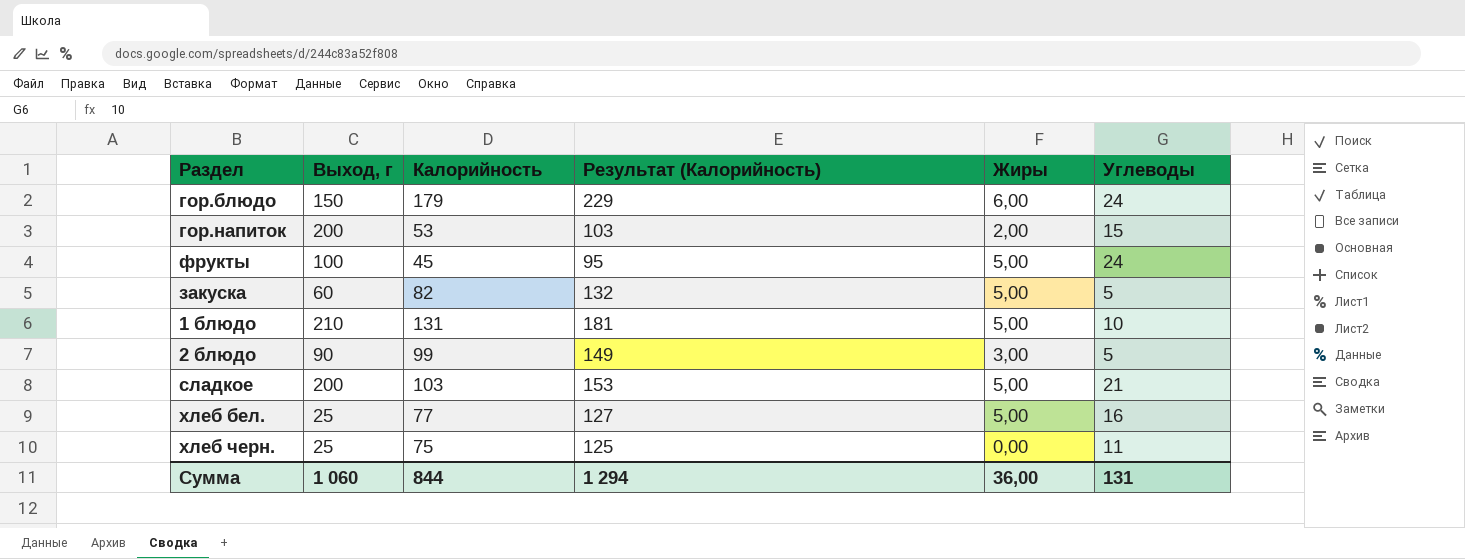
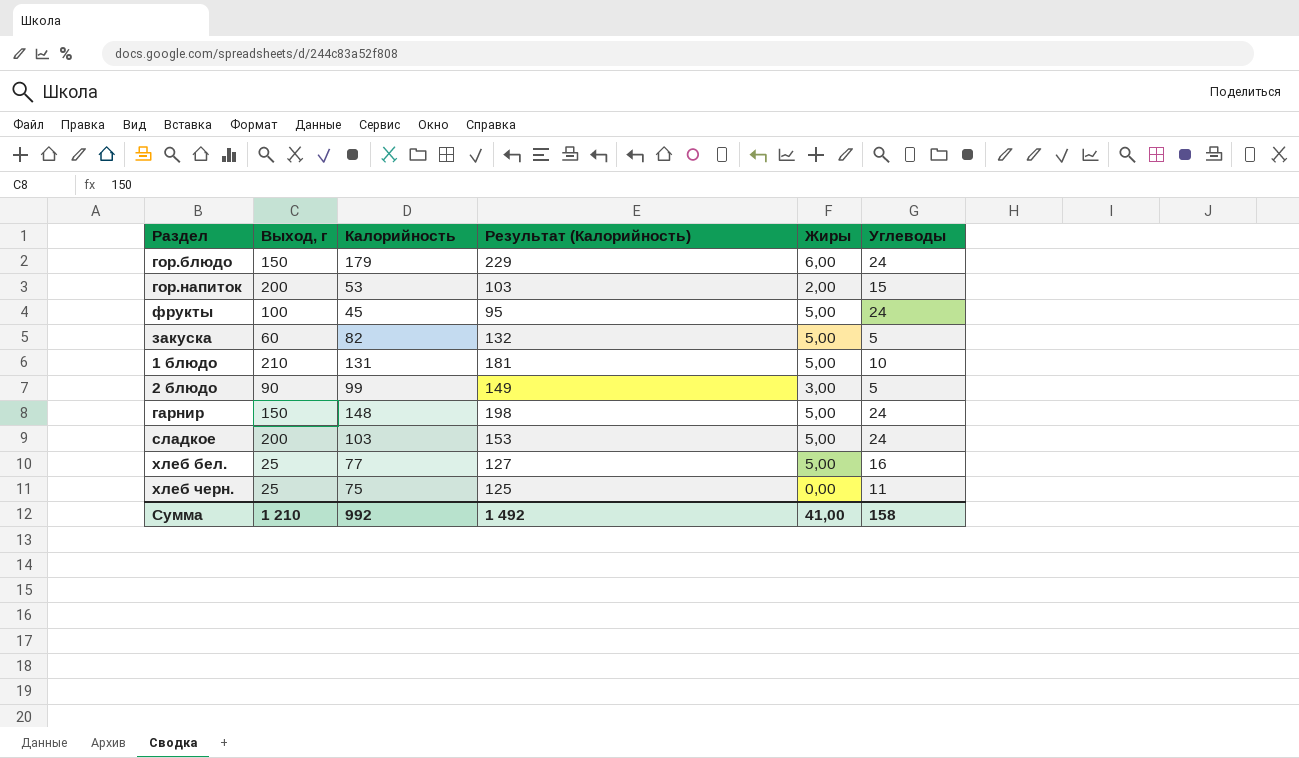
row гарнир: none -> 150 | 148 | 198 | 5,00 | 24
сладкое | Углеводы: 21 -> 24
Сумма | Выход, г: 1 060 -> 1 210
Сумма | Калорийность: 844 -> 992
Сумма | Результат (Калорийность): 1 294 -> 1 492
Сумма | Жиры: 36,00 -> 41,00
Сумма | Углеводы: 131 -> 158

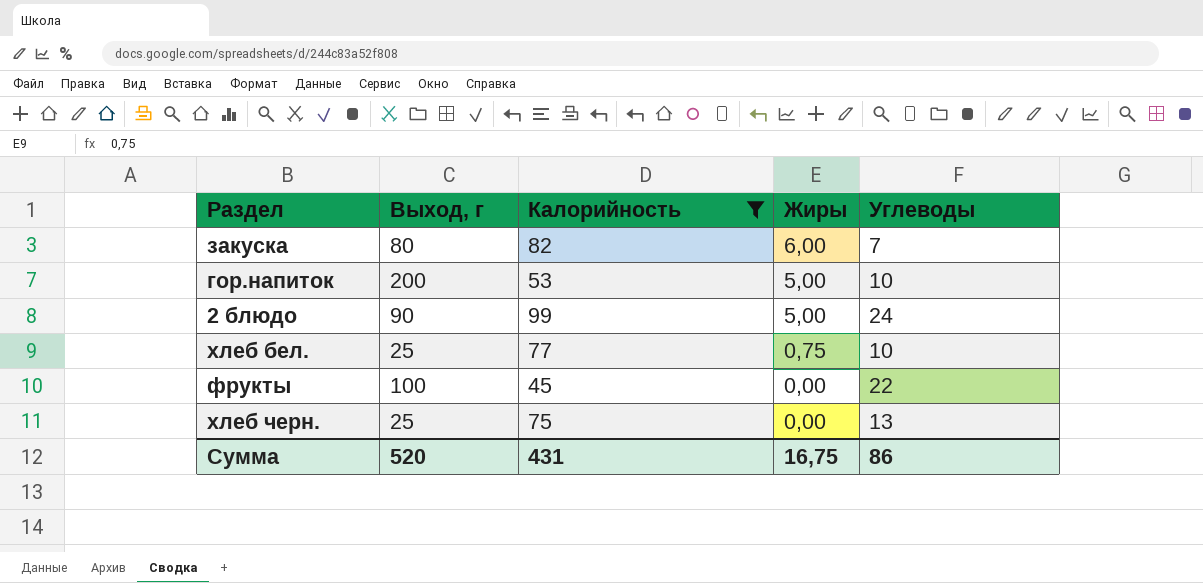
filter: none -> Калорийность <= 99
row order: none -> Жиры descending
column Результат (Калорийность) | formula: [Калорийность] + 50 -> none
закуска | Выход, г: 60 -> 80
закуска | Жиры: 5,00 -> 6,00
закуска | Углеводы: 5 -> 7
гор.напиток | Жиры: 2,00 -> 5,00
гор.напиток | Углеводы: 15 -> 10
2 блюдо | Жиры: 3,00 -> 5,00
2 блюдо | Углеводы: 5 -> 24
хлеб бел. | Жиры: 5,00 -> 0,75
хлеб бел. | Углеводы: 16 -> 10
фрукты | Жиры: 5,00 -> 0,00
фрукты | Углеводы: 24 -> 22
хлеб черн. | Углеводы: 11 -> 13
Сумма | Выход, г: 1 210 -> 520
Сумма | Калорийность: 992 -> 431
Сумма | Жиры: 41,00 -> 16,75
Сумма | Углеводы: 158 -> 86

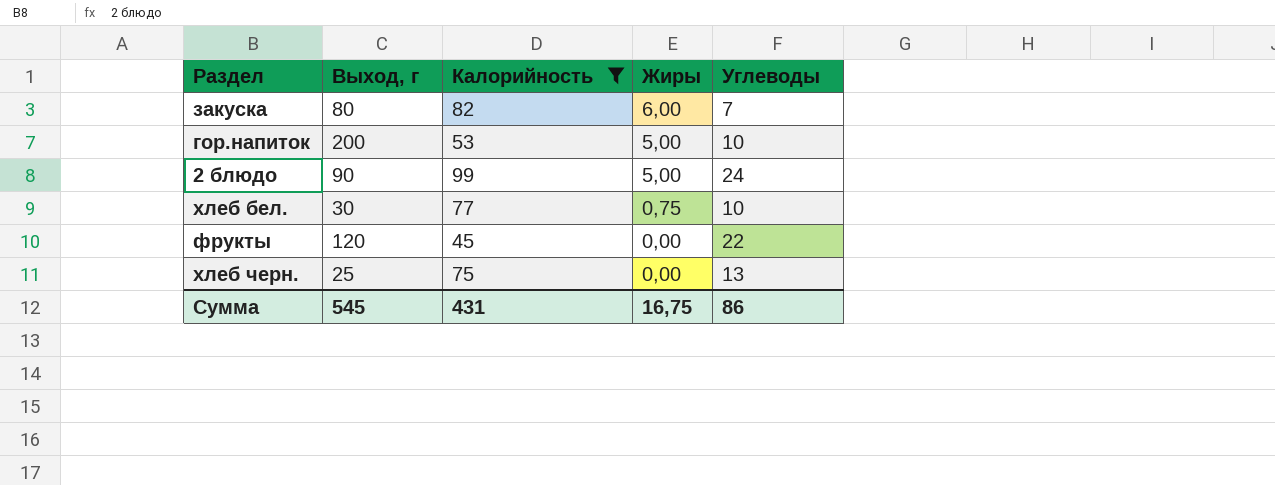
хлеб бел. | Выход, г: 25 -> 30
фрукты | Выход, г: 100 -> 120
Сумма | Выход, г: 520 -> 545

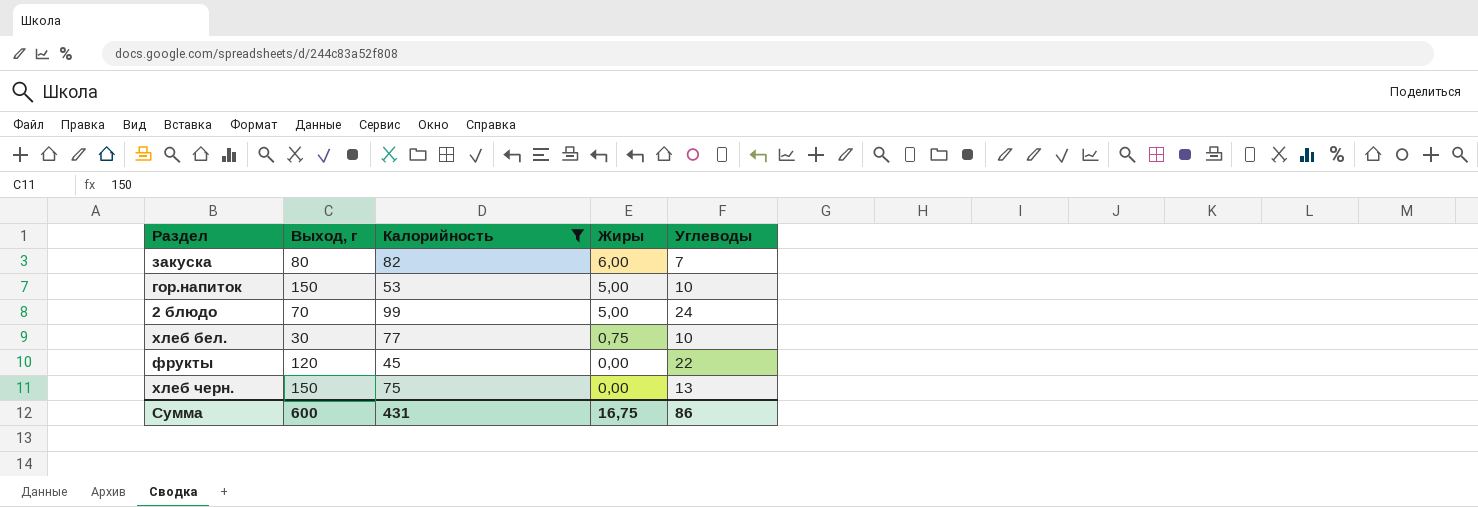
гор.напиток | Выход, г: 200 -> 150
2 блюдо | Выход, г: 90 -> 70
хлеб черн. | Выход, г: 25 -> 150
Сумма | Выход, г: 545 -> 600

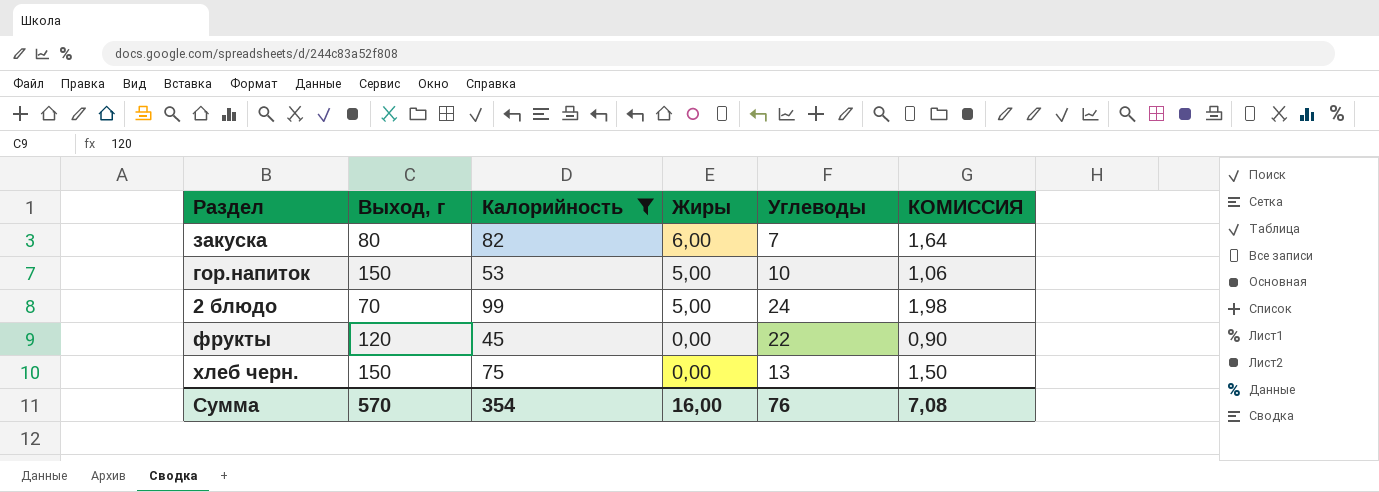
column КОМИССИЯ | formula: none -> [Калорийность] * 0,02
row хлеб бел.: 30 | 77 | 0,75 | 10 -> none
Сумма | Выход, г: 600 -> 570
Сумма | Калорийность: 431 -> 354
Сумма | Жиры: 16,75 -> 16,00
Сумма | Углеводы: 86 -> 76

